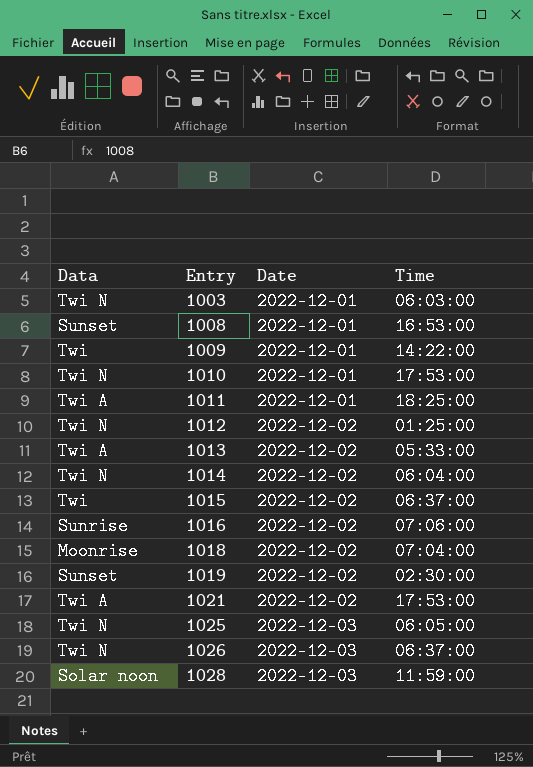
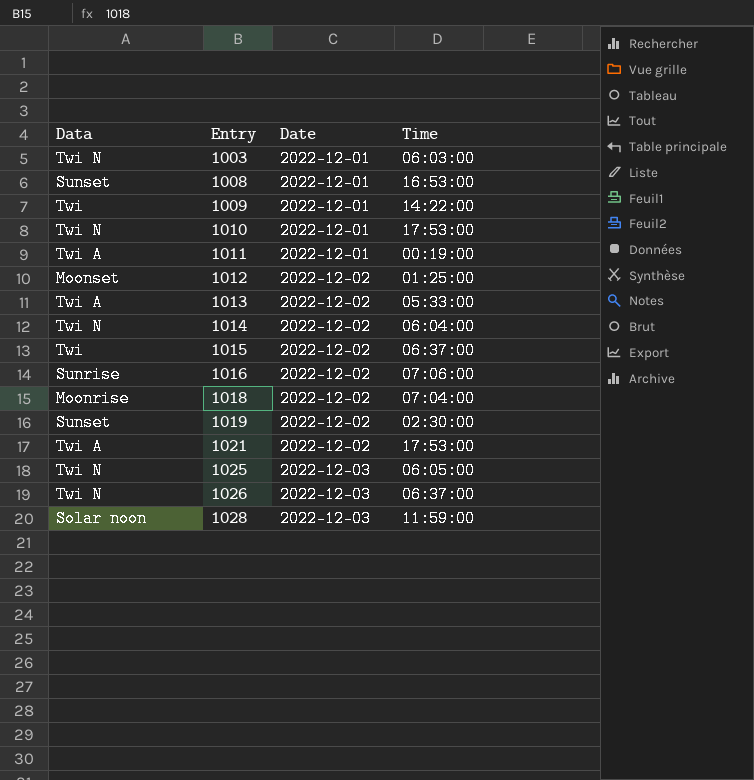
1011 | Time: 18:25:00 -> 00:19:00
1012 | Data: Twi N -> Moonset

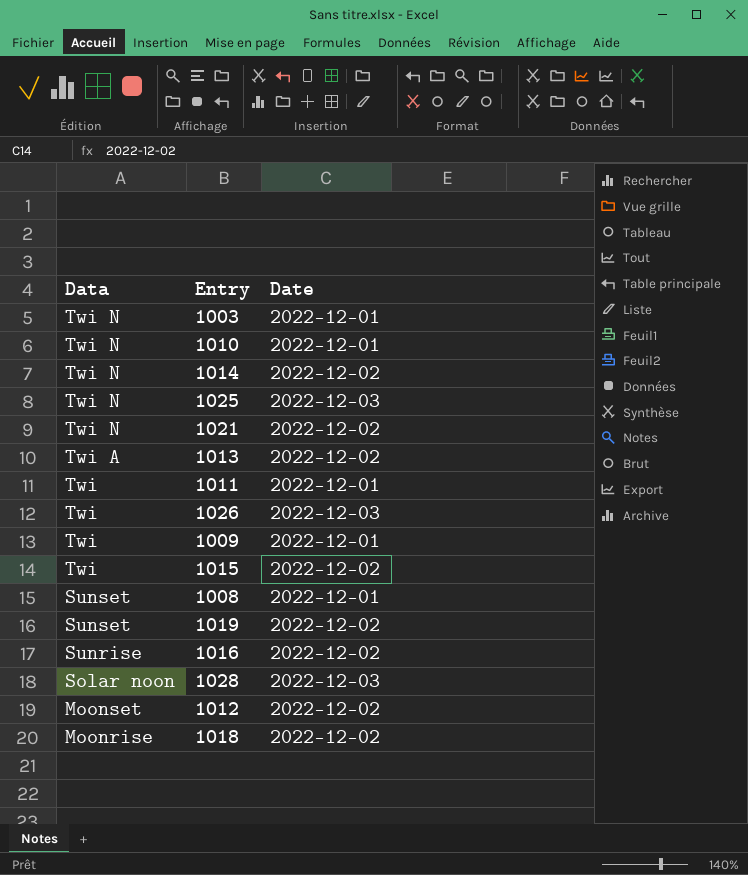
row order: Entry ascending -> Data descending
column Time | position: 4 -> none
1021 | Data: Twi A -> Twi N
1011 | Data: Twi A -> Twi
1026 | Data: Twi N -> Twi

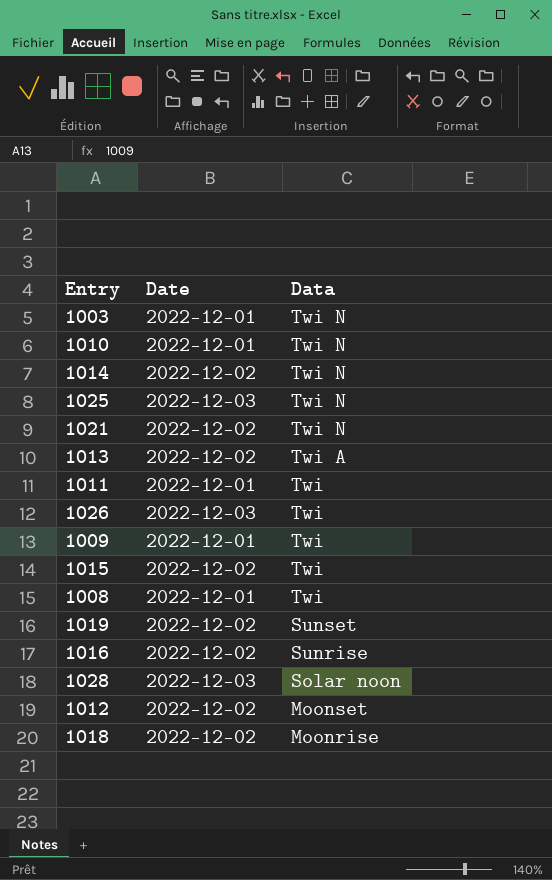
column Data | position: 1 -> 3
1008 | Data: Sunset -> Twi

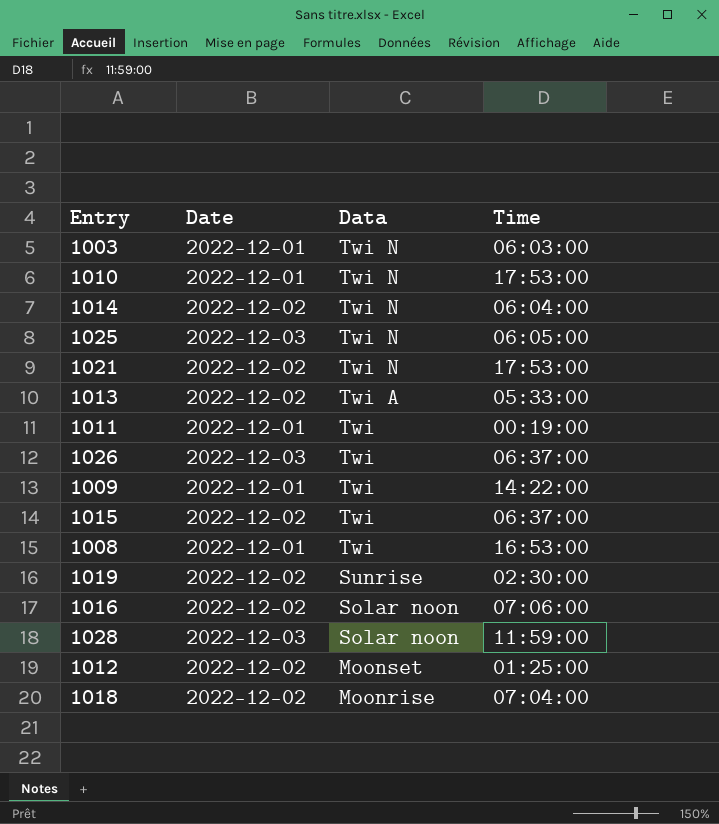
column Time | position: none -> 4
1019 | Data: Sunset -> Sunrise
1016 | Data: Sunrise -> Solar noon

